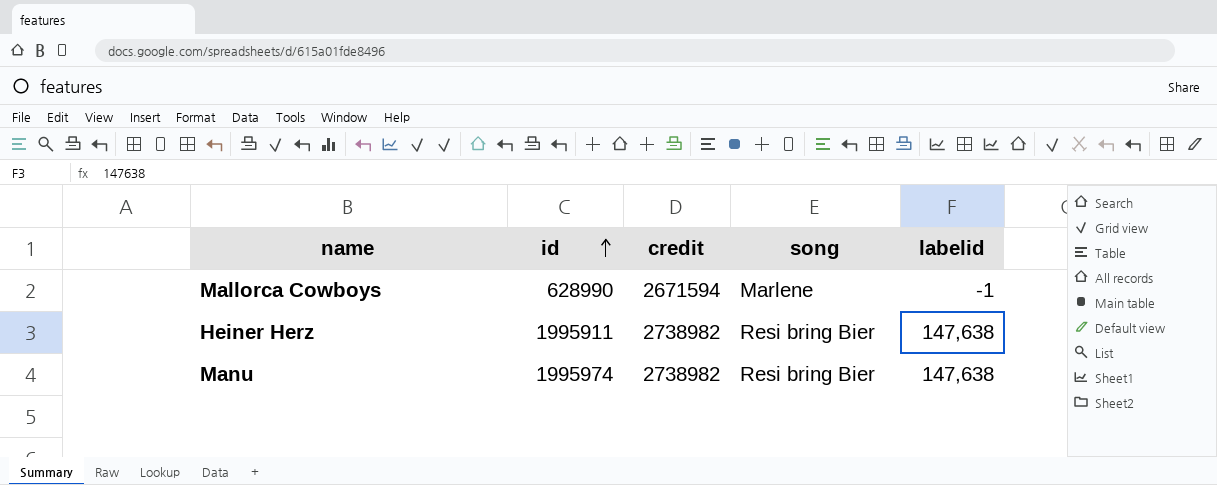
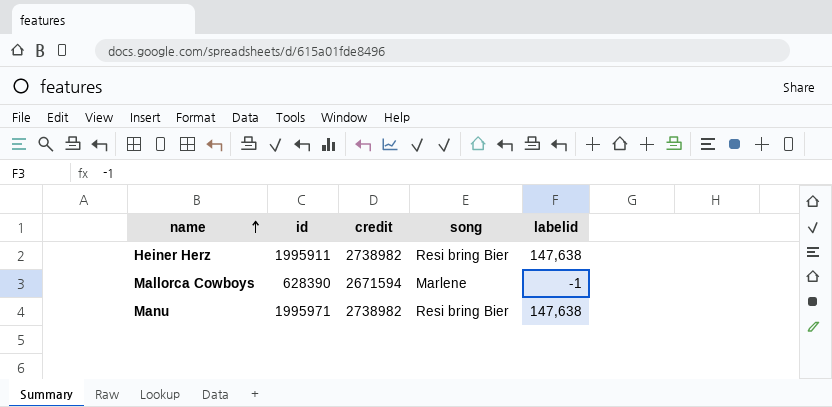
row order: id ascending -> name ascending
Mallorca Cowboys | id: 628990 -> 628390
Manu | id: 1995974 -> 1995971

